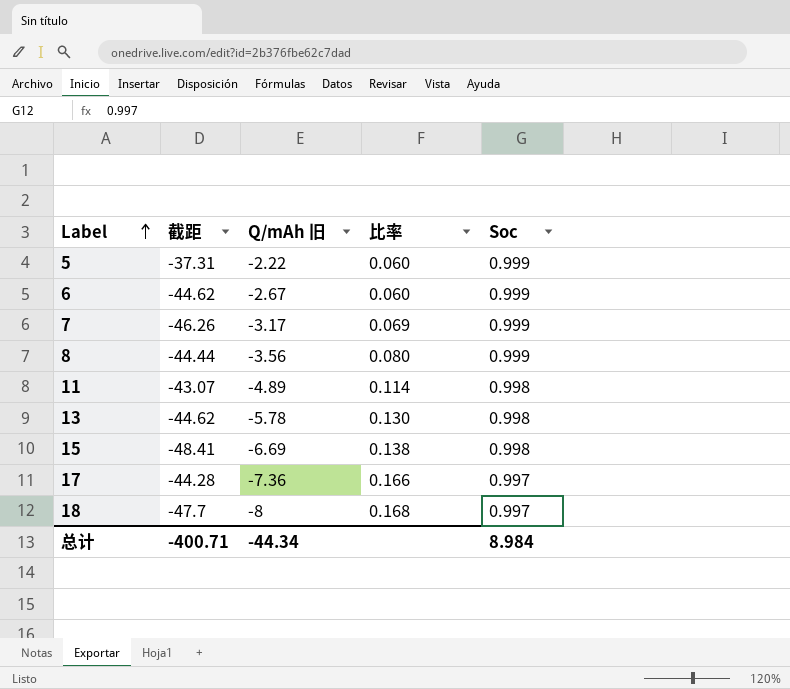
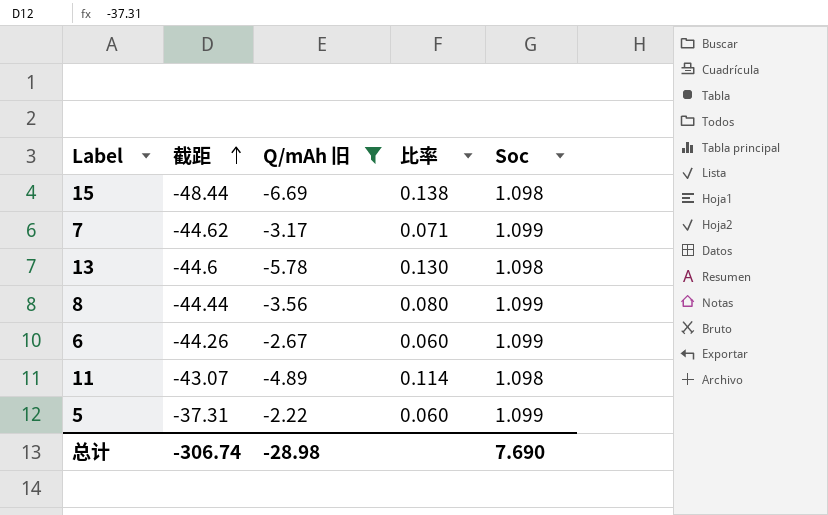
filter: none -> Q/mAh 旧 >= -6.69
row order: Label ascending -> 截距 ascending
15 | 截距: -48.41 -> -48.44
15 | Soc: 0.998 -> 1.098
7 | 截距: -46.26 -> -44.62
7 | 比率: 0.069 -> 0.071
7 | Soc: 0.999 -> 1.099
13 | 截距: -44.62 -> -44.6
13 | Soc: 0.998 -> 1.098
8 | Soc: 0.999 -> 1.099
6 | 截距: -44.62 -> -44.26
6 | Soc: 0.999 -> 1.099
11 | Soc: 0.998 -> 1.098
5 | Soc: 0.999 -> 1.099
总计 | 截距: -400.71 -> -306.74
总计 | Q/mAh 旧: -44.34 -> -28.98
总计 | Soc: 8.984 -> 7.690

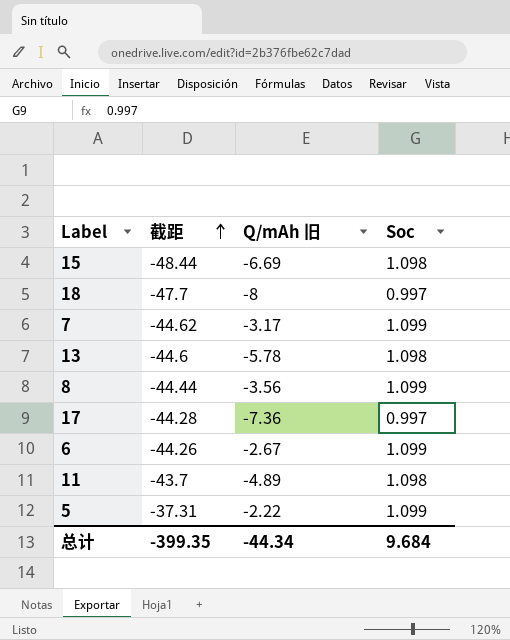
filter: Q/mAh 旧 >= -6.69 -> none
column 比率 | formula: [Q/mAh 旧] / [截距] -> none
11 | 截距: -43.07 -> -43.7
总计 | 截距: -306.74 -> -399.35
总计 | Q/mAh 旧: -28.98 -> -44.34
总计 | Soc: 7.690 -> 9.684

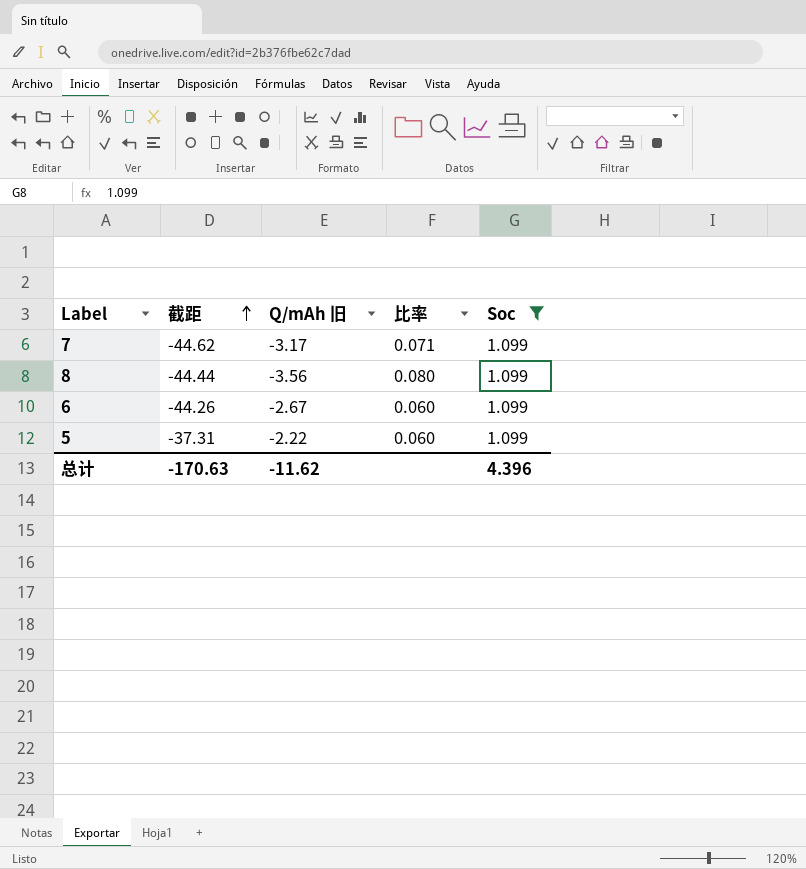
filter: none -> Soc = 1.099
column 比率 | formula: none -> [Q/mAh 旧] / [截距]
总计 | 截距: -399.35 -> -170.63
总计 | Q/mAh 旧: -44.34 -> -11.62
总计 | Soc: 9.684 -> 4.396

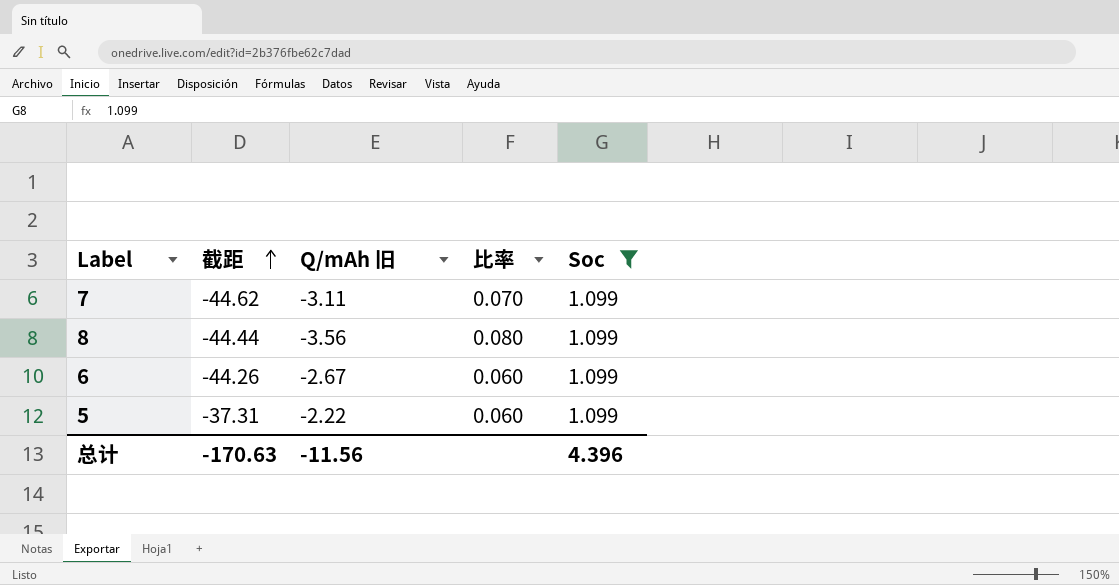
7 | Q/mAh 旧: -3.17 -> -3.11
7 | 比率: 0.071 -> 0.070
总计 | Q/mAh 旧: -11.62 -> -11.56

